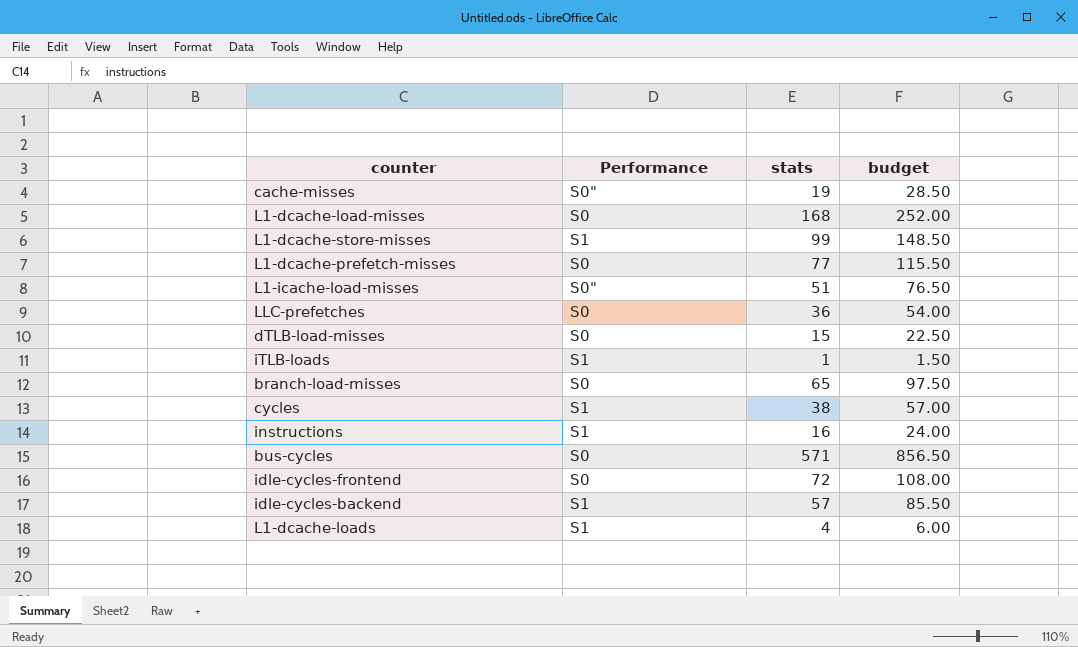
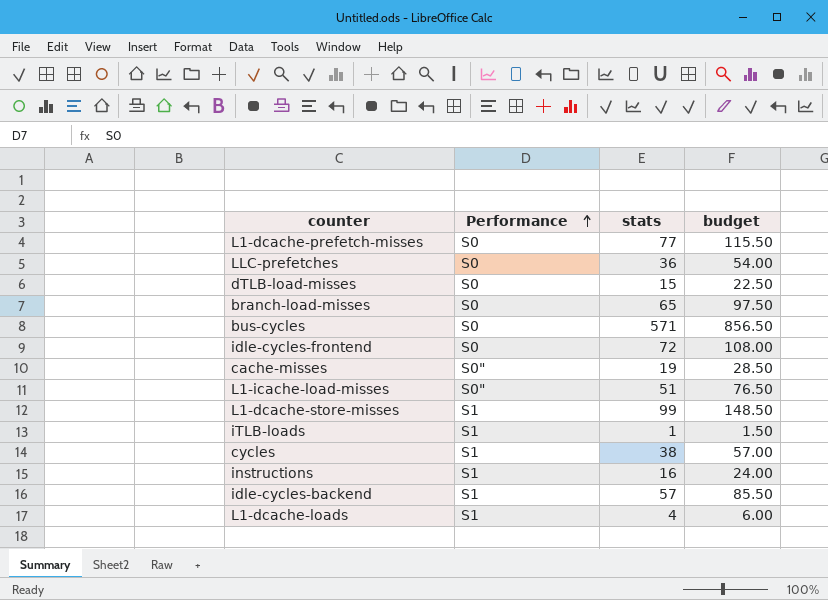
row order: none -> Performance ascending
row L1-dcache-load-misses: S0 | 168 | 252.00 -> none

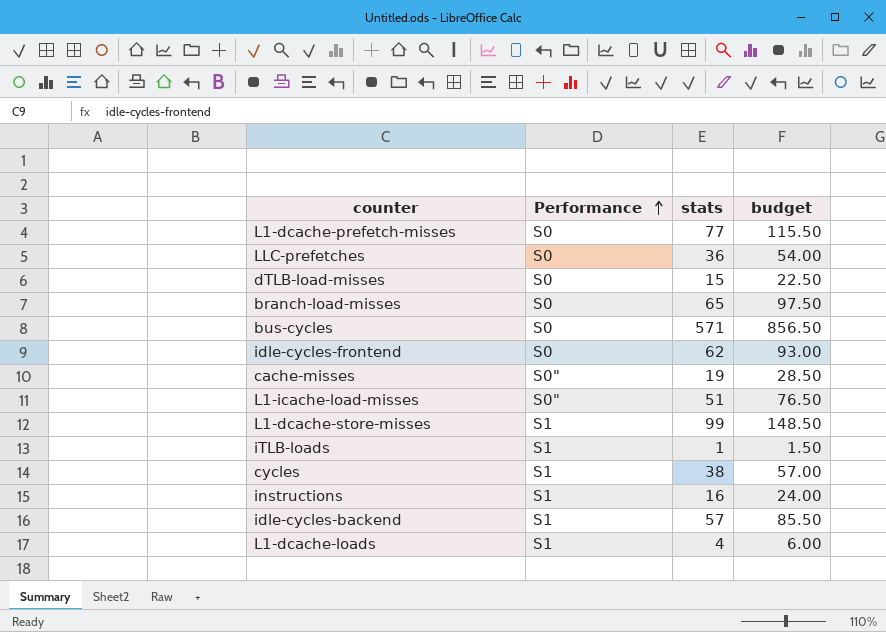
idle-cycles-frontend | stats: 72 -> 62
idle-cycles-frontend | budget: 108.00 -> 93.00

